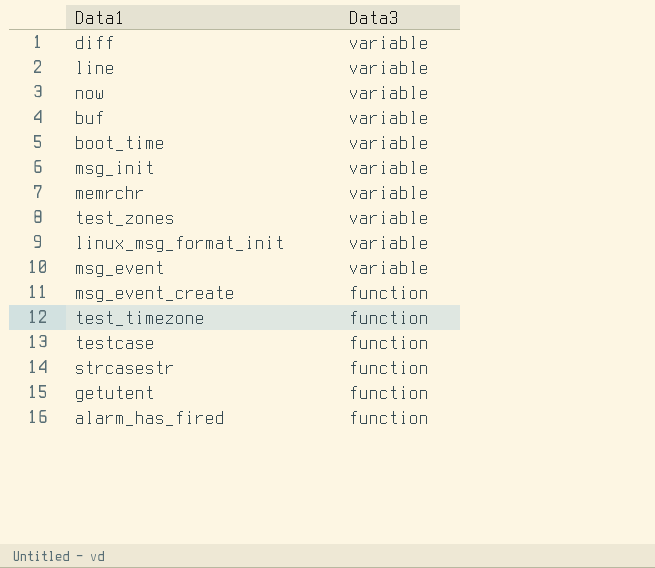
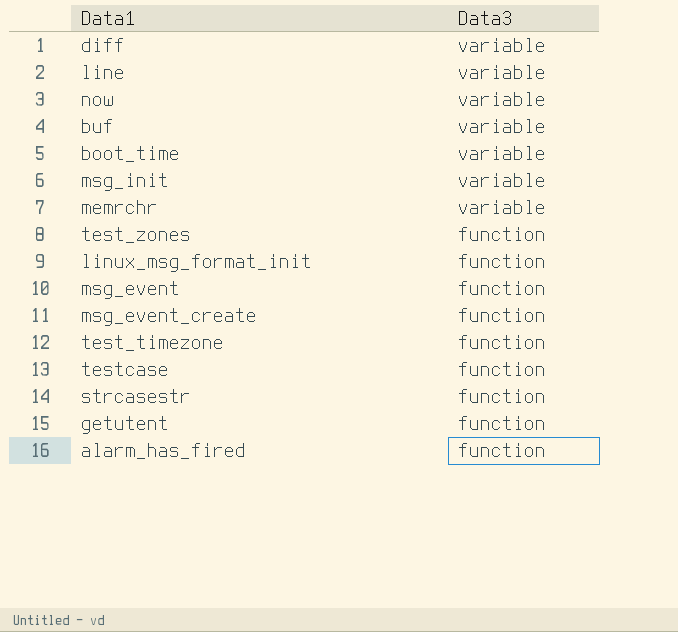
test_zones | Data3: variable -> function
linux_msg_format_init | Data3: variable -> function
msg_event | Data3: variable -> function

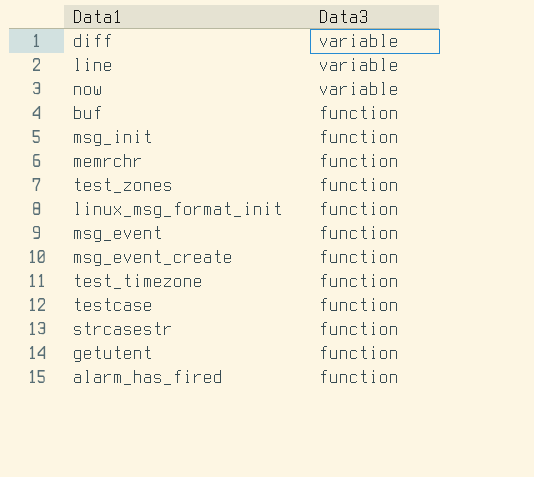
row boot_time: variable -> none
buf | Data3: variable -> function
msg_init | Data3: variable -> function
memrchr | Data3: variable -> function

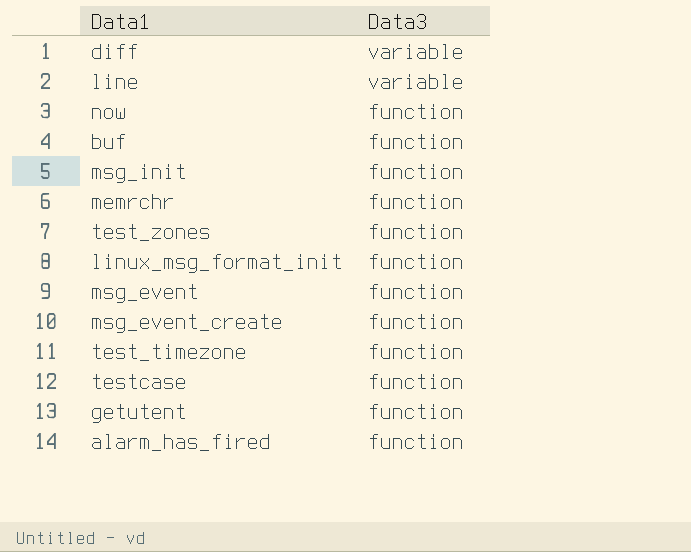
row strcasestr: function -> none
now | Data3: variable -> function

